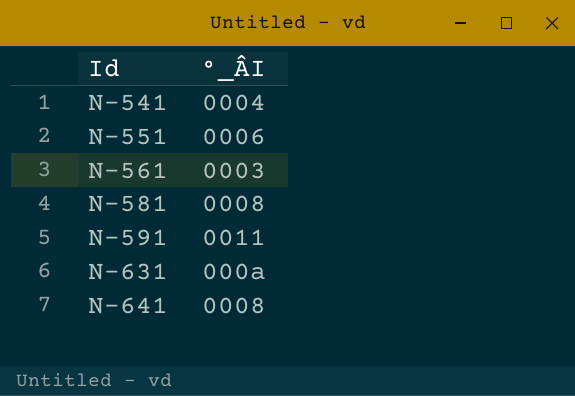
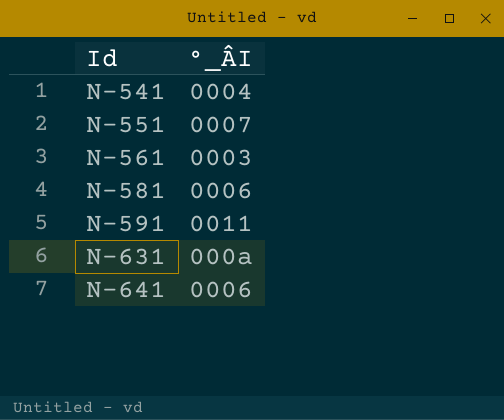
N-551 | °_ÂI: 0006 -> 0007
N-581 | °_ÂI: 0008 -> 0006
N-641 | °_ÂI: 0008 -> 0006

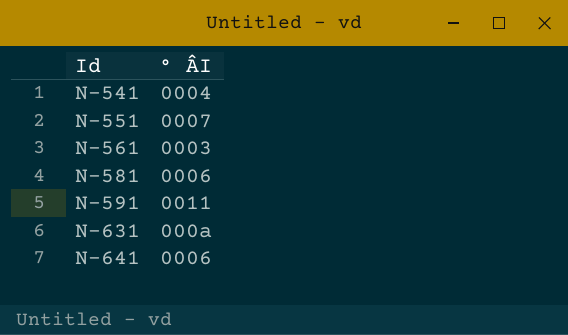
column name: °_ÂI -> ° ÂI

